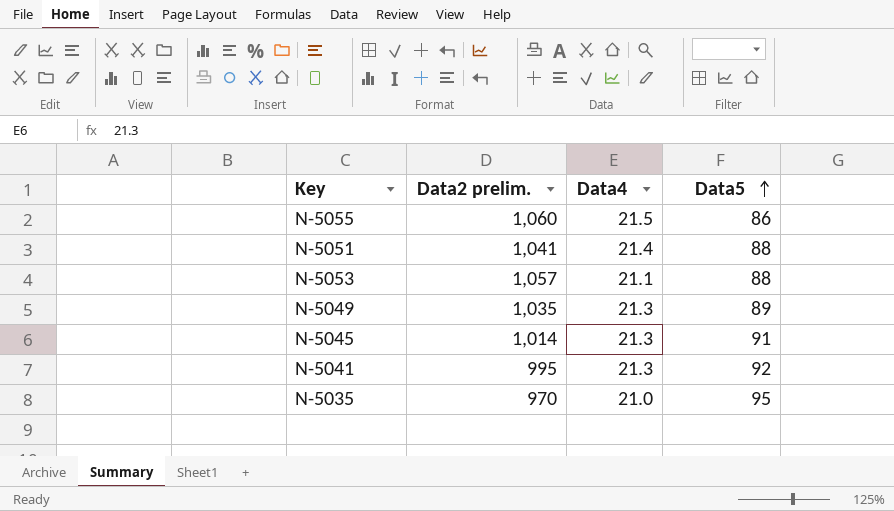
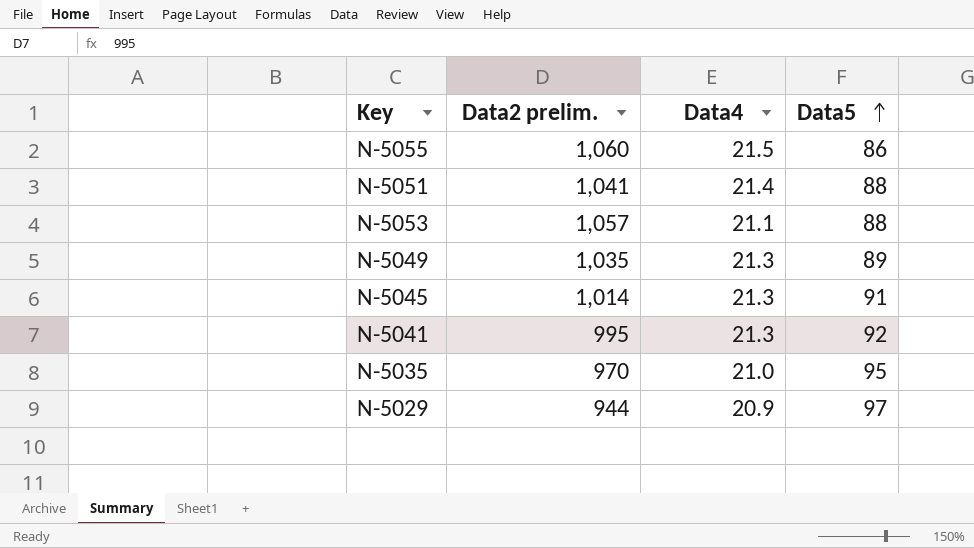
row N-5029: none -> 944 | 20.9 | 97

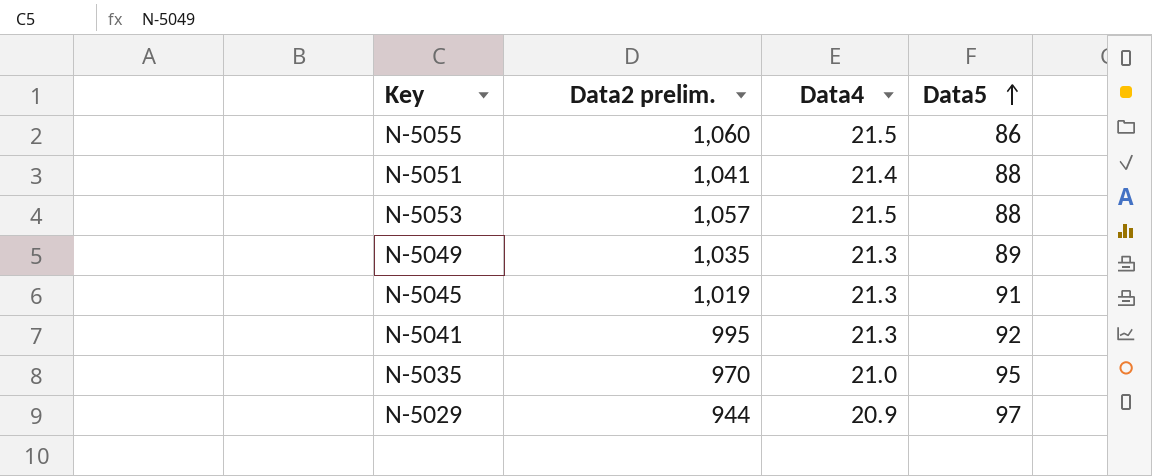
N-5053 | Data4: 21.1 -> 21.5
N-5045 | Data2 prelim.: 1,014 -> 1,019

